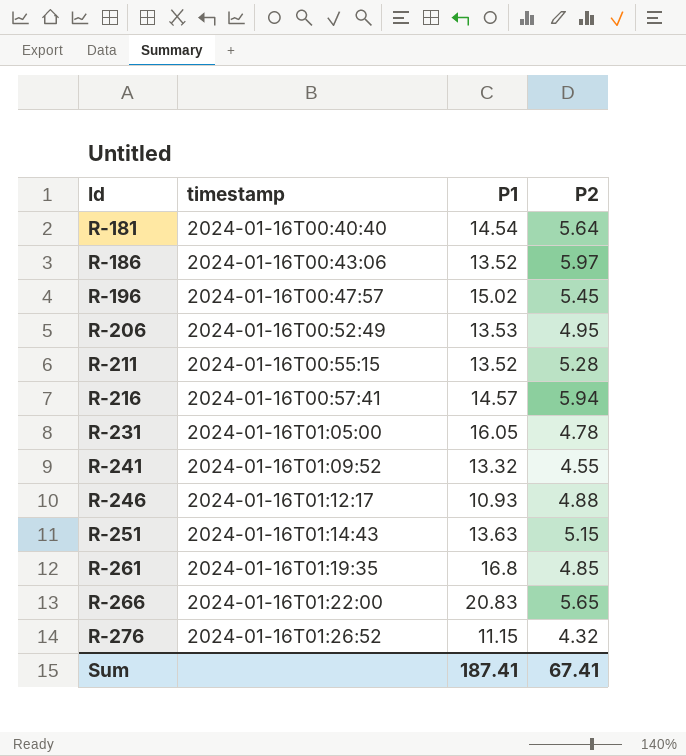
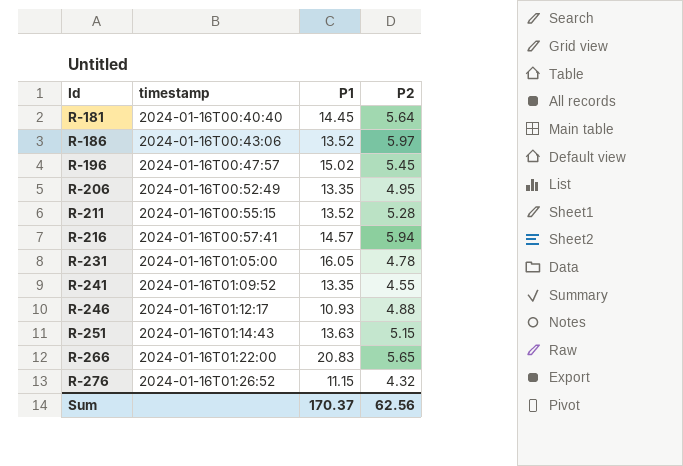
row R-261: 2024-01-16T01:19:35 | 16.8 | 4.85 -> none
R-181 | P1: 14.54 -> 14.45
R-206 | P1: 13.53 -> 13.35
R-241 | P1: 13.32 -> 13.35
Sum | P1: 187.41 -> 170.37
Sum | P2: 67.41 -> 62.56

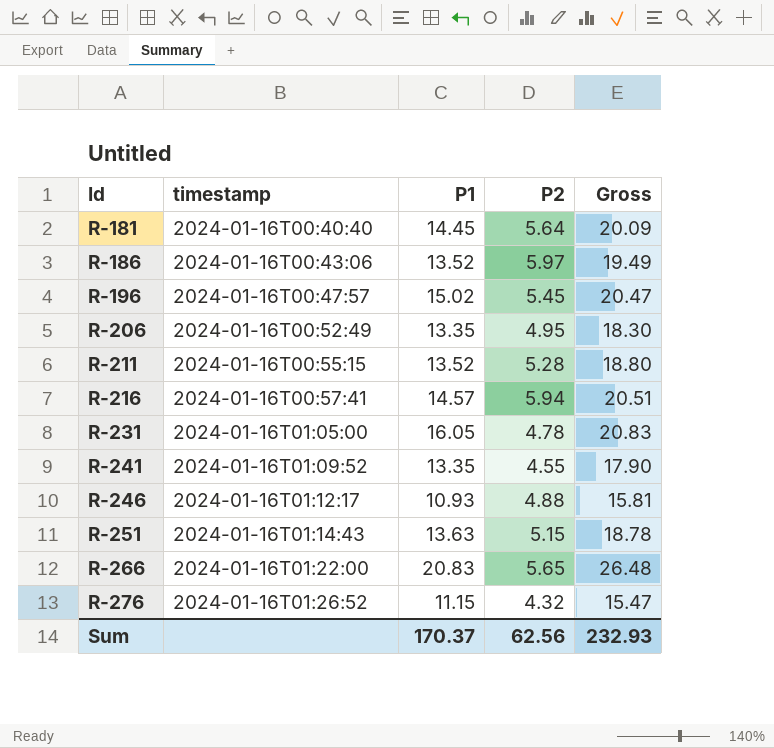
column Gross | formula: none -> [P1] + [P2]

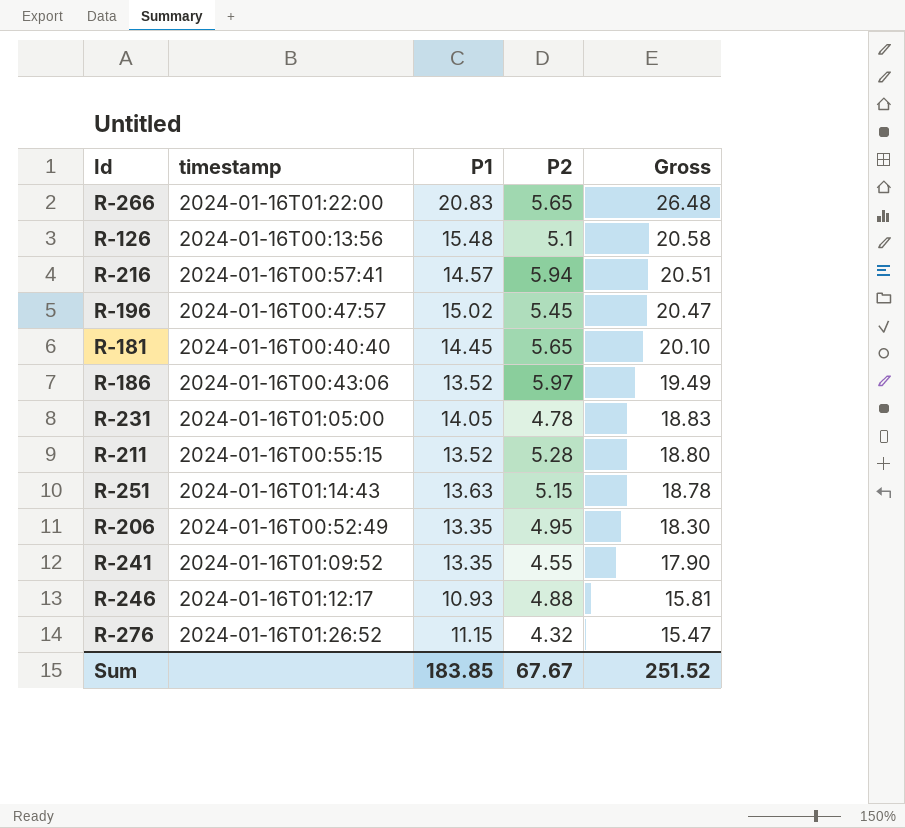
row order: Id ascending -> Gross descending
row R-126: none -> 2024-01-16T00:13:56 | 15.48 | 5.1 | 20.58
R-181 | P2: 5.64 -> 5.65
R-181 | Gross: 20.09 -> 20.10
R-231 | P1: 16.05 -> 14.05
R-231 | Gross: 20.83 -> 18.83
Sum | P1: 170.37 -> 183.85
Sum | P2: 62.56 -> 67.67
Sum | Gross: 232.93 -> 251.52

